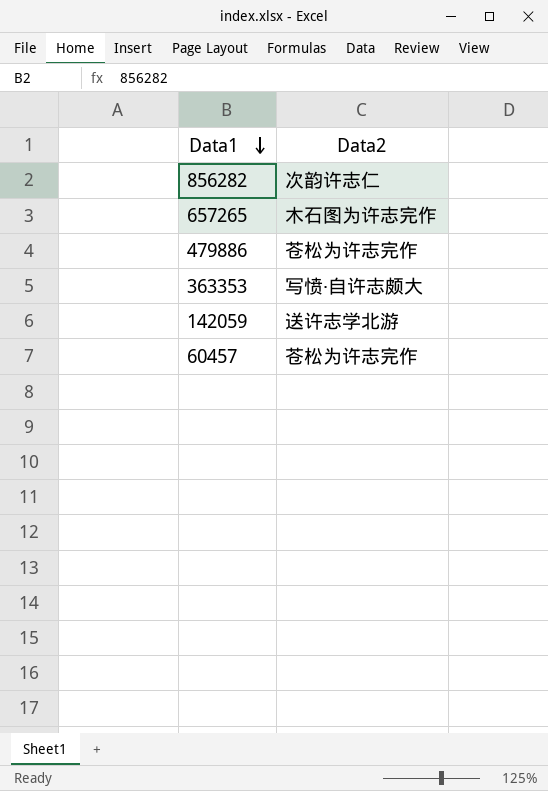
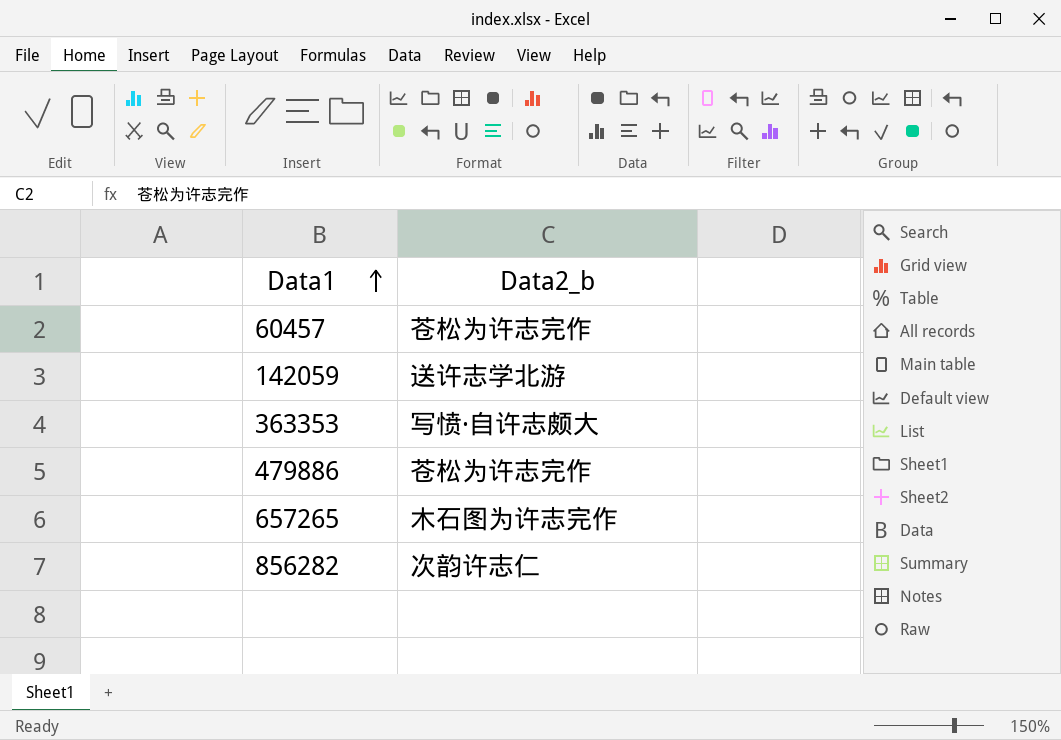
row order: Data1 descending -> Data1 ascending
column name: Data2 -> Data2_b

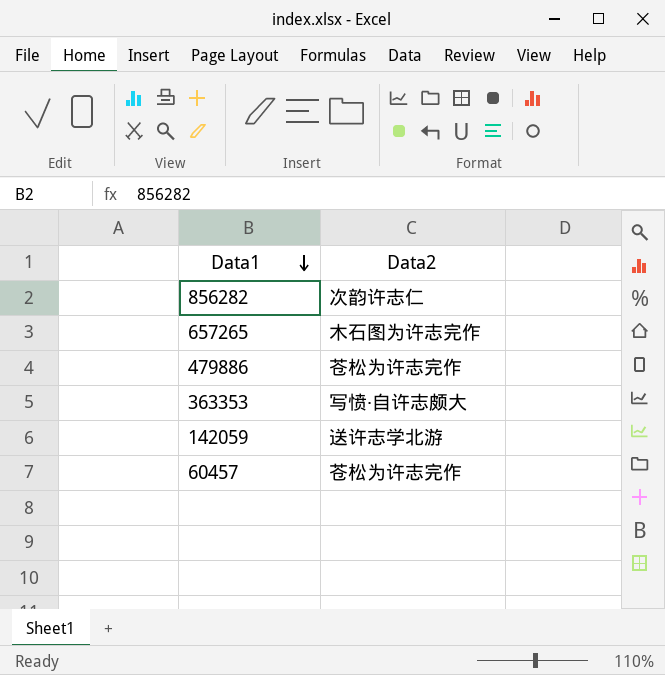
row order: Data1 ascending -> Data1 descending
column name: Data2_b -> Data2

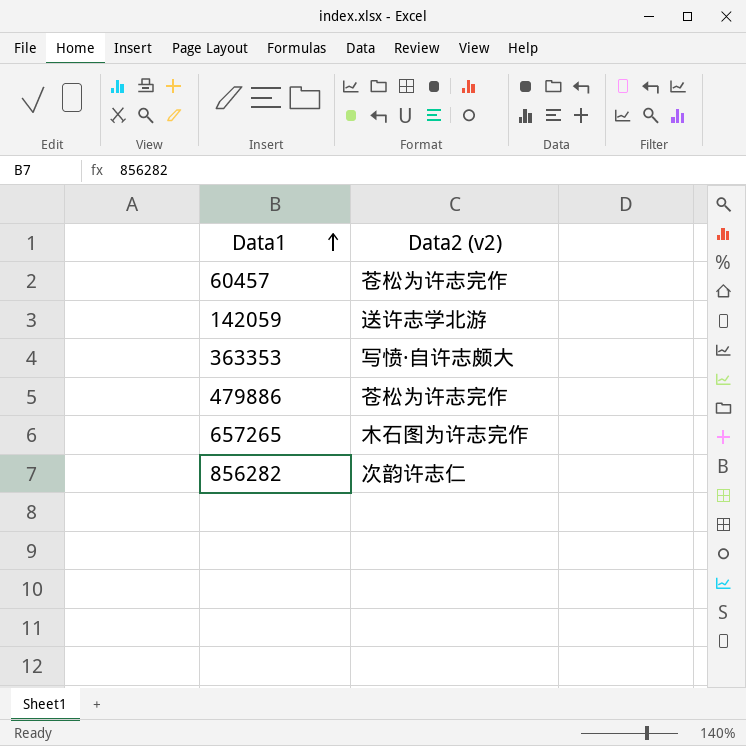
row order: Data1 descending -> Data1 ascending
column name: Data2 -> Data2 (v2)

